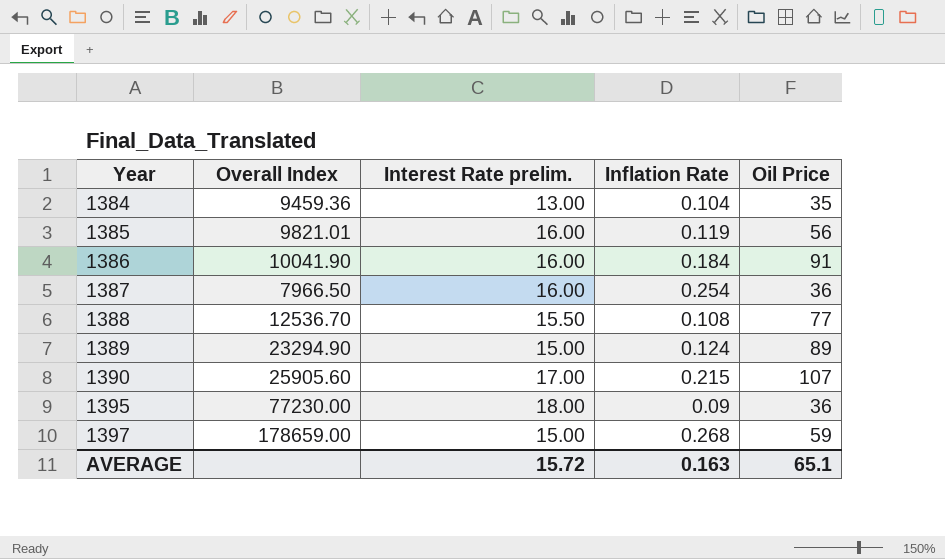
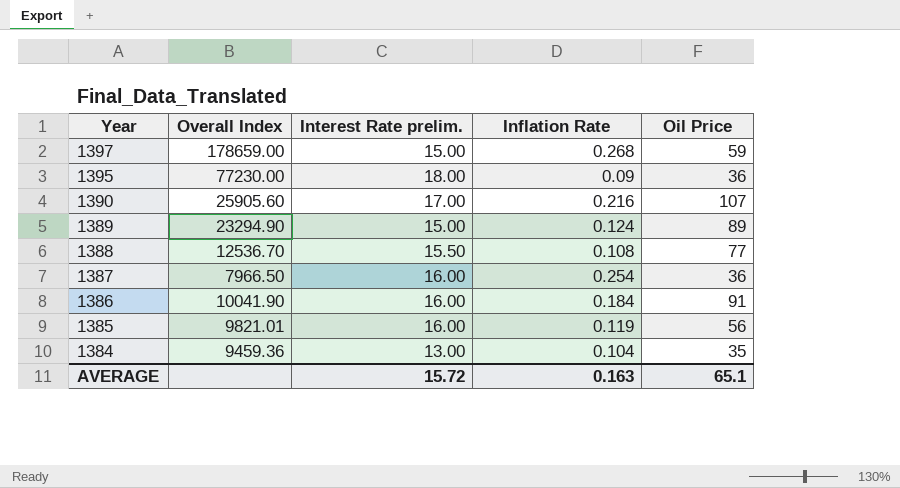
row order: Year ascending -> Year descending
1390 | Inflation Rate: 0.215 -> 0.216

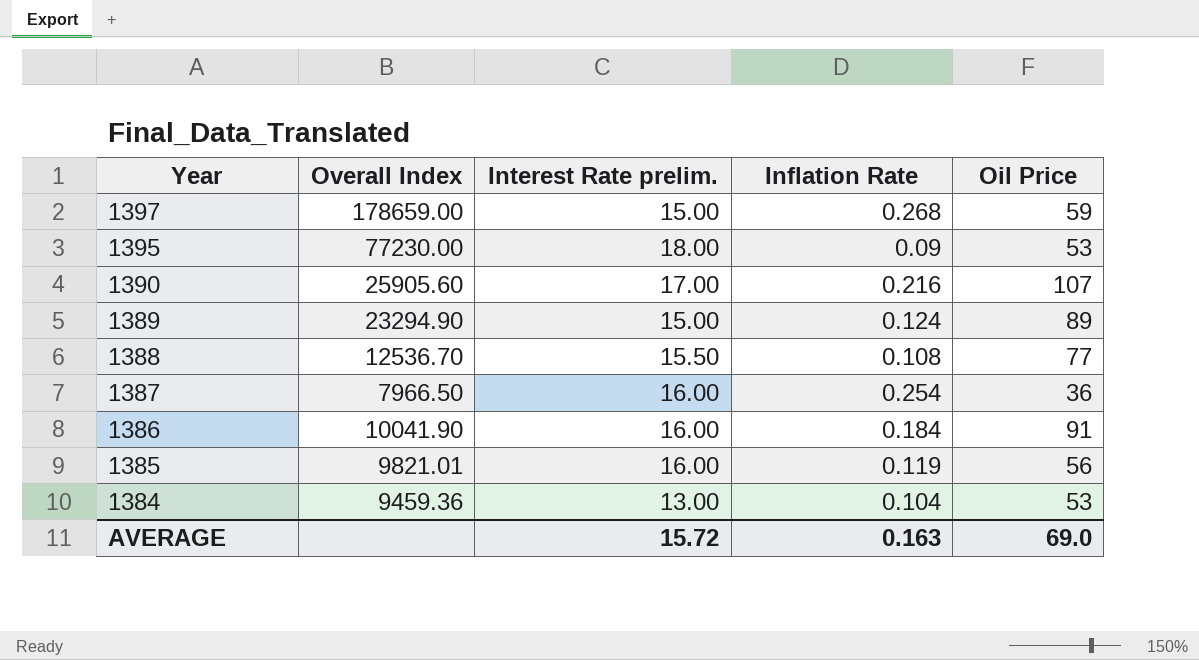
1395 | Oil Price: 36 -> 53
1384 | Oil Price: 35 -> 53
AVERAGE | Oil Price: 65.1 -> 69.0

